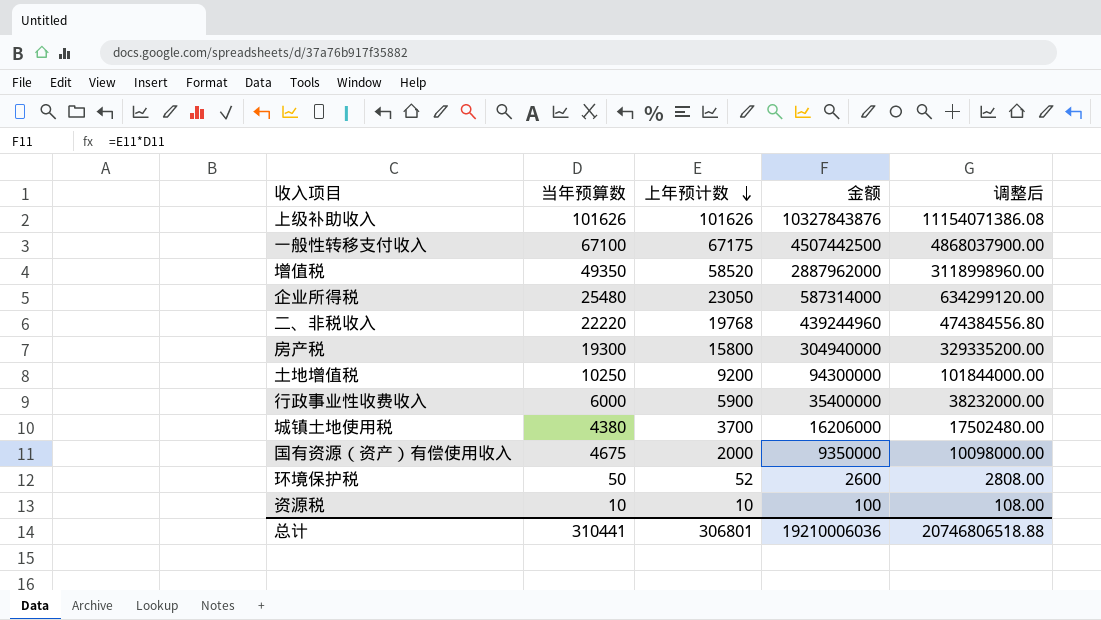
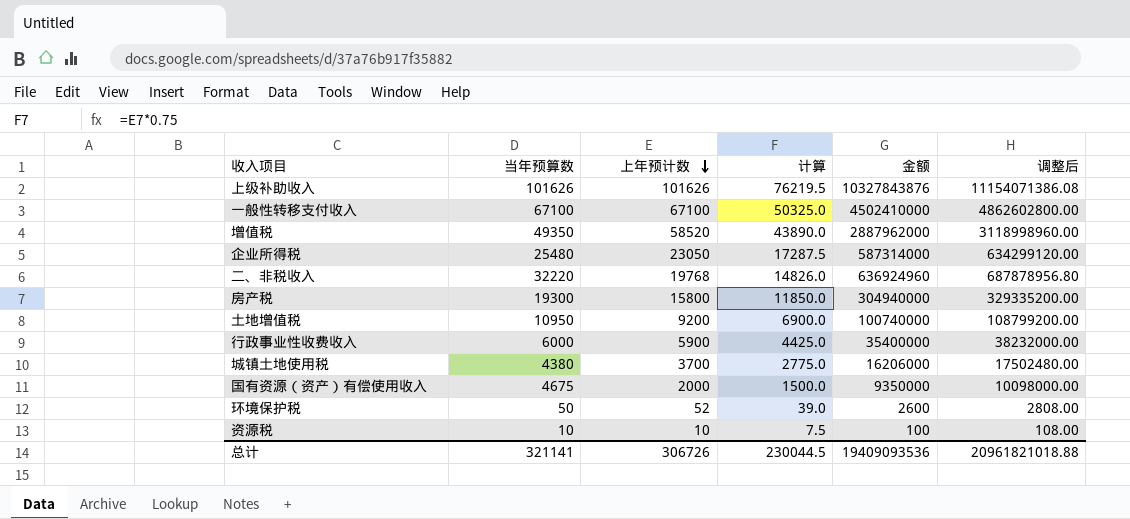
column 计算 | formula: none -> [上年预计数] * 0.75
一般性转移支付收入 | 上年预计数: 67175 -> 67100
一般性转移支付收入 | 金额: 4507442500 -> 4502410000
一般性转移支付收入 | 调整后: 4868037900.00 -> 4862602800.00
二、非税收入 | 当年预算数: 22220 -> 32220
二、非税收入 | 金额: 439244960 -> 636924960
二、非税收入 | 调整后: 474384556.80 -> 687878956.80
土地增值税 | 当年预算数: 10250 -> 10950
土地增值税 | 金额: 94300000 -> 100740000
土地增值税 | 调整后: 101844000.00 -> 108799200.00
总计 | 当年预算数: 310441 -> 321141
总计 | 上年预计数: 306801 -> 306726
总计 | 金额: 19210006036 -> 19409093536
总计 | 调整后: 20746806518.88 -> 20961821018.88

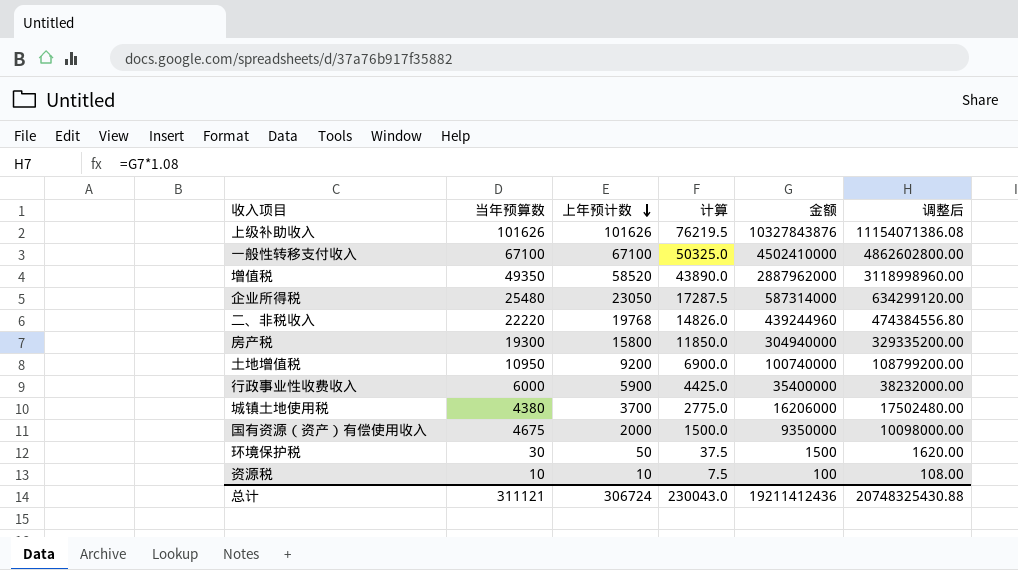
二、非税收入 | 当年预算数: 32220 -> 22220
二、非税收入 | 金额: 636924960 -> 439244960
二、非税收入 | 调整后: 687878956.80 -> 474384556.80
环境保护税 | 当年预算数: 50 -> 30
环境保护税 | 上年预计数: 52 -> 50
环境保护税 | 计算: 39.0 -> 37.5
环境保护税 | 金额: 2600 -> 1500
环境保护税 | 调整后: 2808.00 -> 1620.00
总计 | 当年预算数: 321141 -> 311121
总计 | 上年预计数: 306726 -> 306724
总计 | 计算: 230044.5 -> 230043.0
总计 | 金额: 19409093536 -> 19211412436
总计 | 调整后: 20961821018.88 -> 20748325430.88

